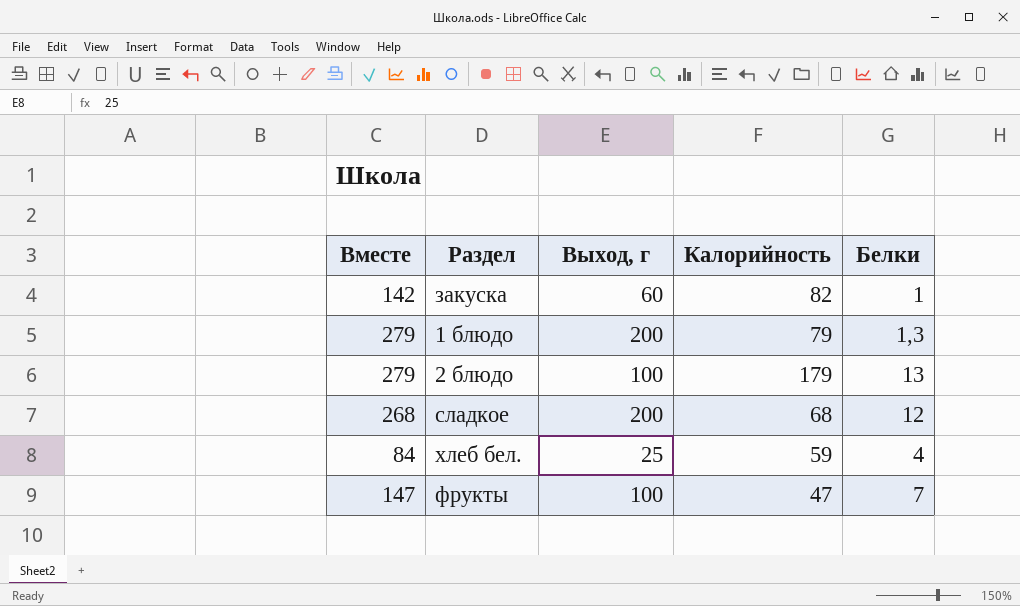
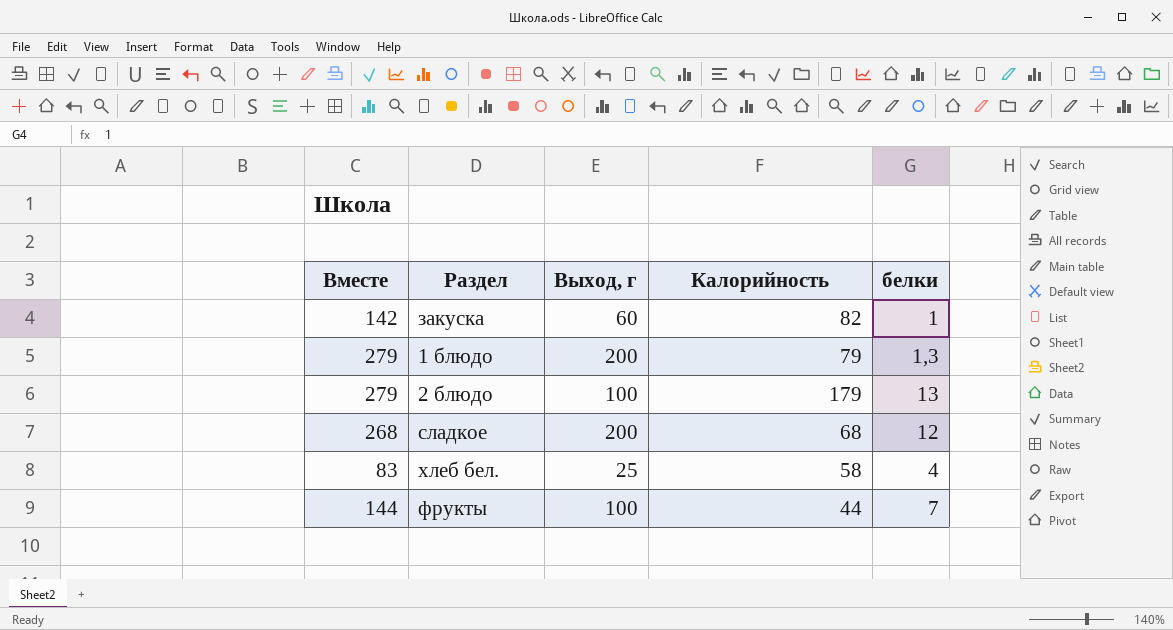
column name: Белки -> белки
хлеб бел. | Вместе: 84 -> 83
хлеб бел. | Калорийность: 59 -> 58
фрукты | Вместе: 147 -> 144
фрукты | Калорийность: 47 -> 44

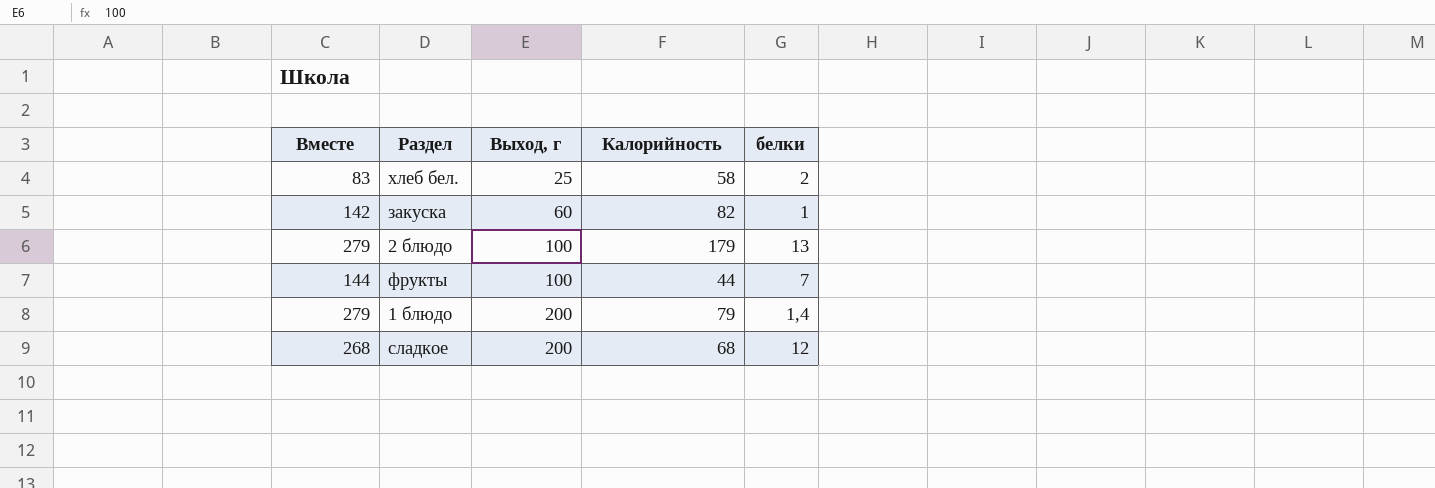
row order: none -> Выход, г ascending
хлеб бел. | белки: 4 -> 2
1 блюдо | белки: 1,3 -> 1,4

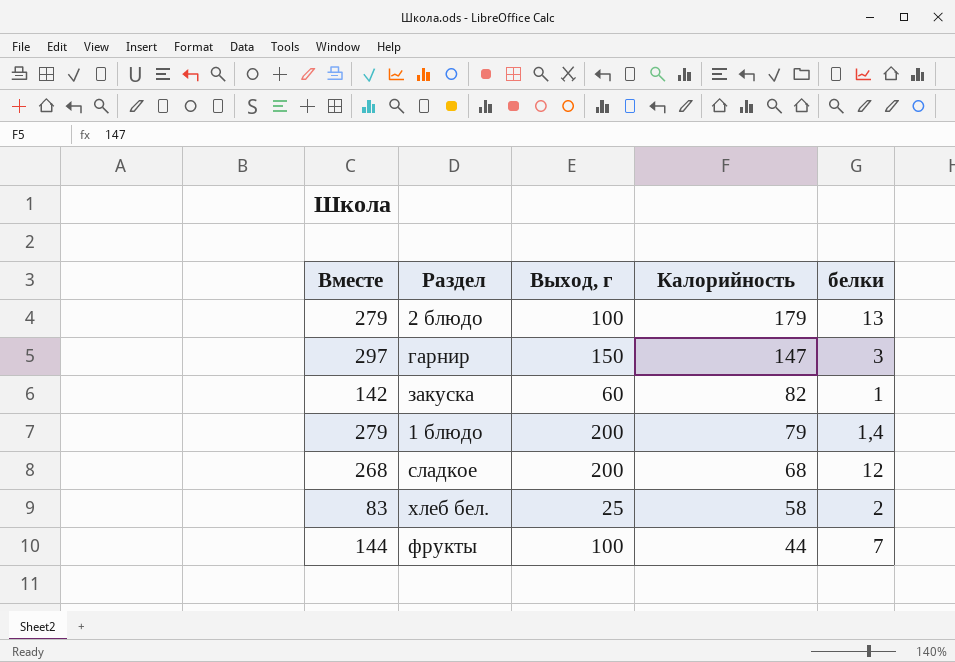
row order: Выход, г ascending -> Калорийность descending
row гарнир: none -> 297 | 150 | 147 | 3

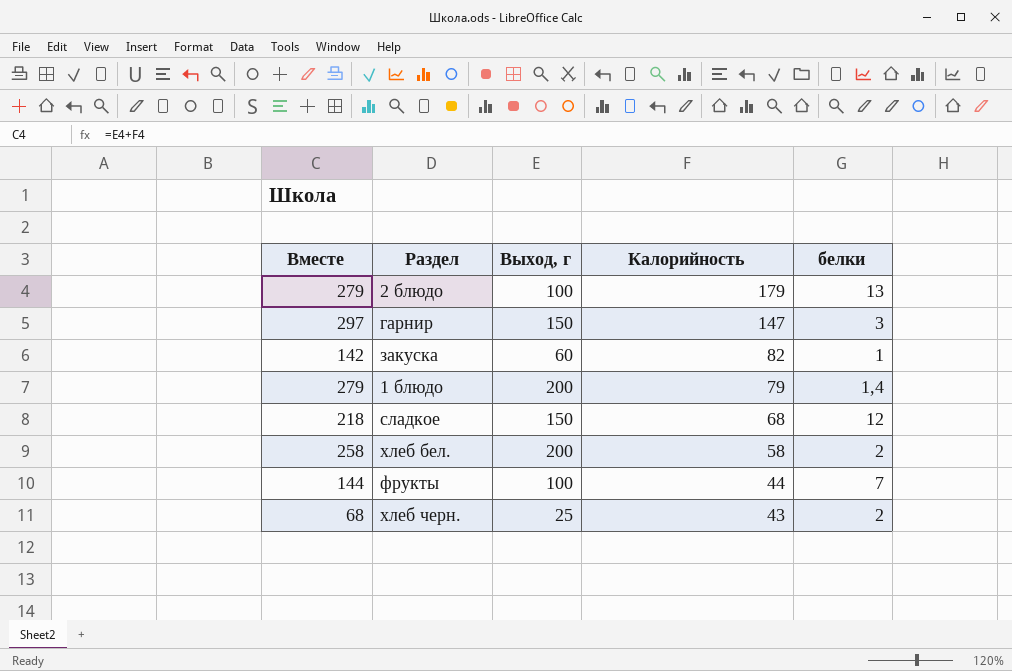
сладкое | Вместе: 268 -> 218
сладкое | Выход, г: 200 -> 150
хлеб бел. | Вместе: 83 -> 258
хлеб бел. | Выход, г: 25 -> 200
row хлеб черн.: none -> 68 | 25 | 43 | 2

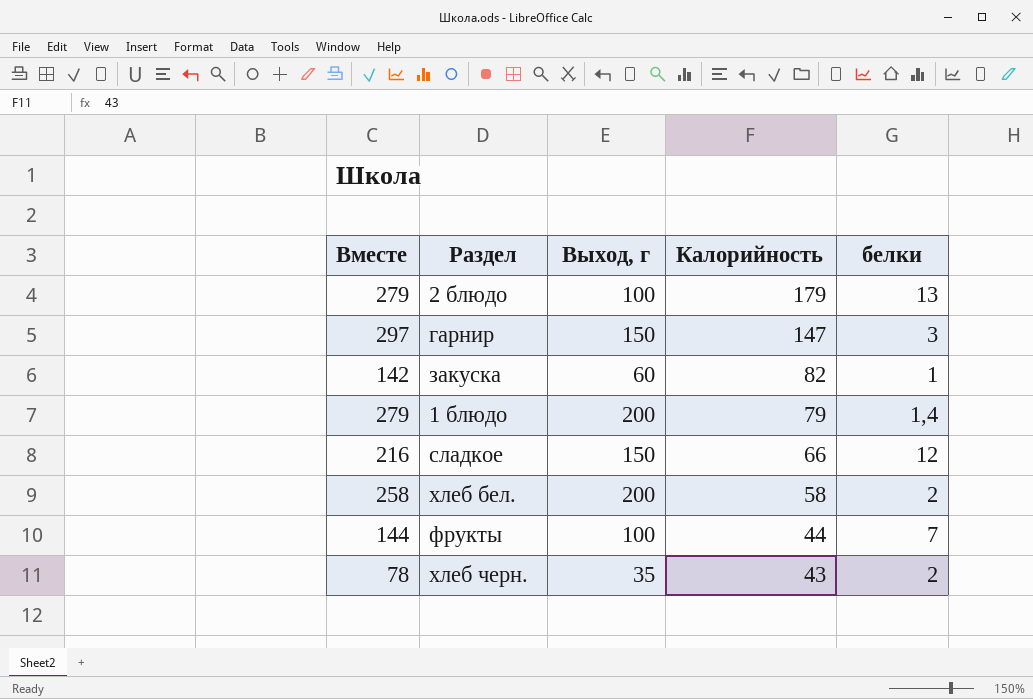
сладкое | Вместе: 218 -> 216
сладкое | Калорийность: 68 -> 66
хлеб черн. | Вместе: 68 -> 78
хлеб черн. | Выход, г: 25 -> 35

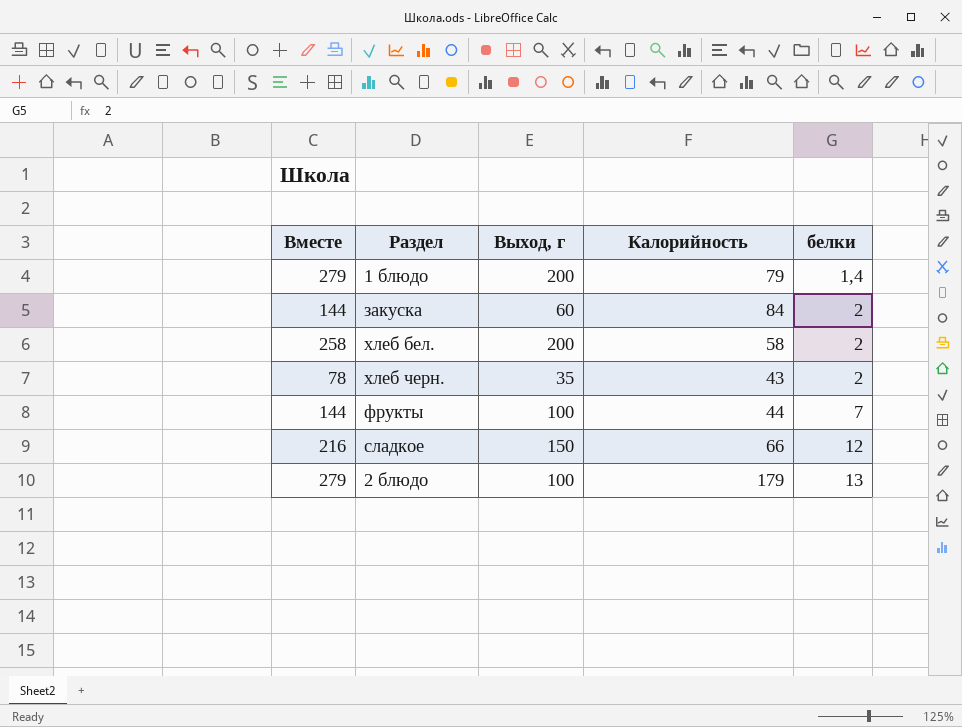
row order: Калорийность descending -> белки ascending
row гарнир: 297 | 150 | 147 | 3 -> none
закуска | Вместе: 142 -> 144
закуска | Калорийность: 82 -> 84
закуска | белки: 1 -> 2

